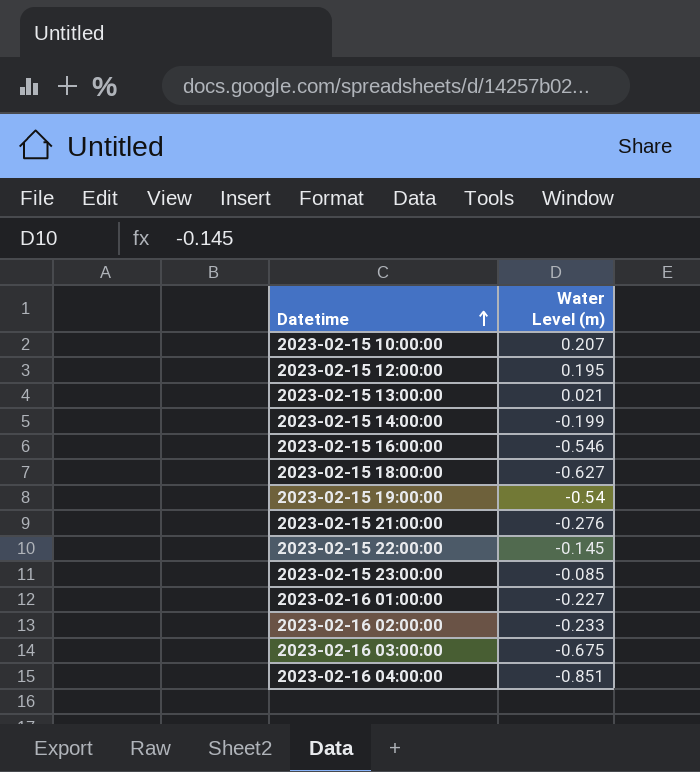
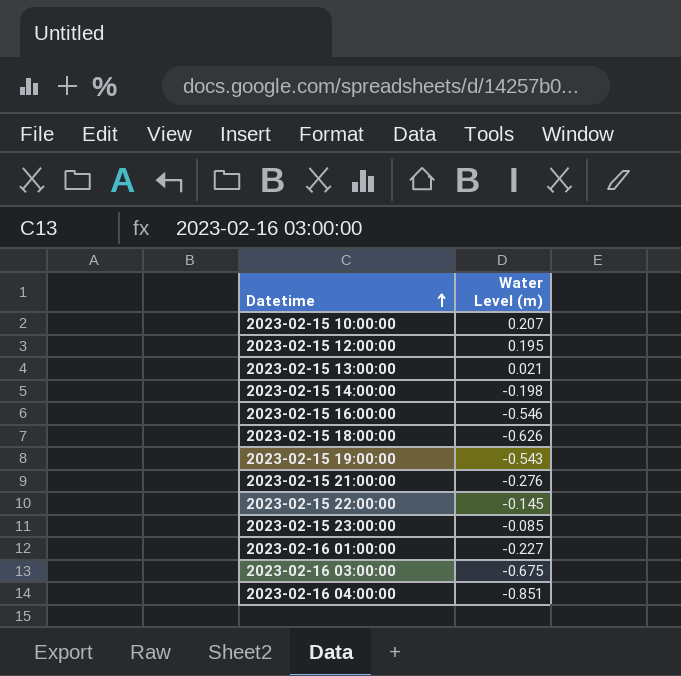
row 2023-02-16 02:00:00: -0.233 -> none
2023-02-15 14:00:00 | Water Level (m): -0.199 -> -0.198
2023-02-15 18:00:00 | Water Level (m): -0.627 -> -0.626
2023-02-15 19:00:00 | Water Level (m): -0.54 -> -0.543

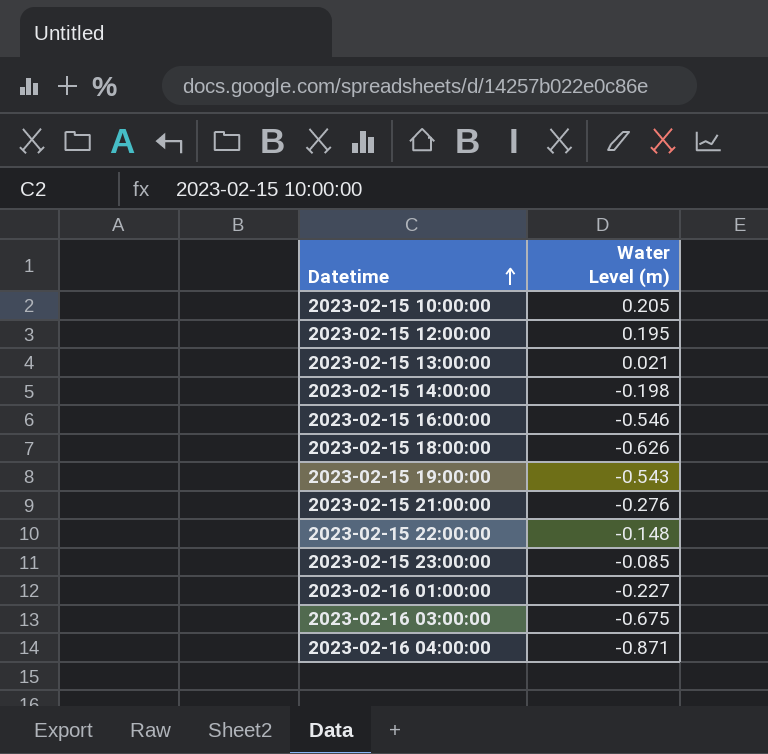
2023-02-15 10:00:00 | Water Level (m): 0.207 -> 0.205
2023-02-15 22:00:00 | Water Level (m): -0.145 -> -0.148
2023-02-16 04:00:00 | Water Level (m): -0.851 -> -0.871

